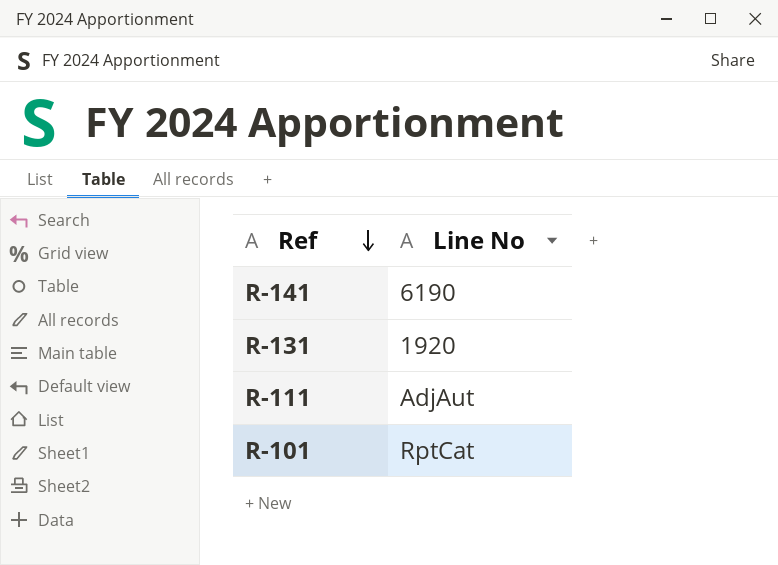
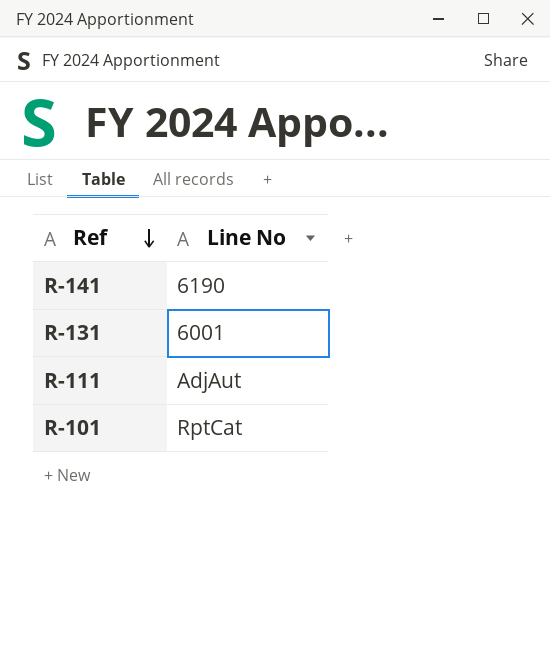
R-131 | Line No: 1920 -> 6001

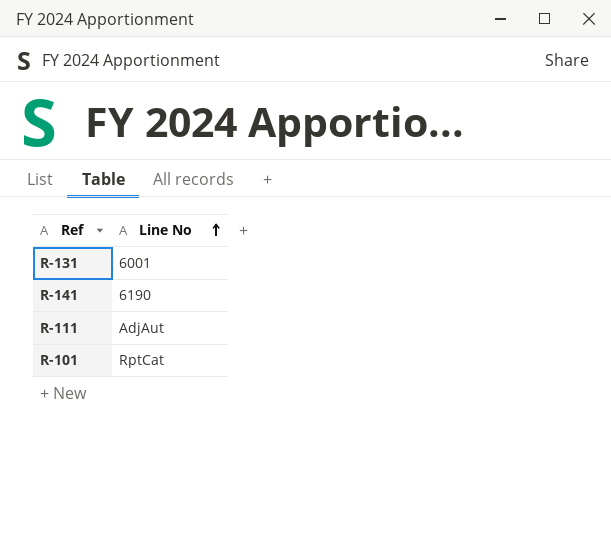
row order: Ref descending -> Line No ascending

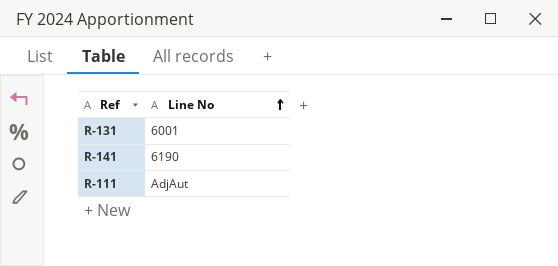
row R-101: RptCat -> none

